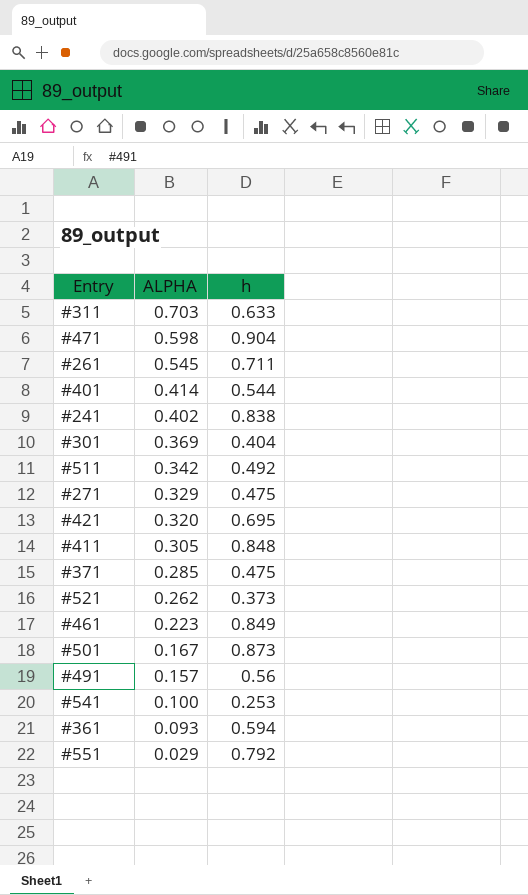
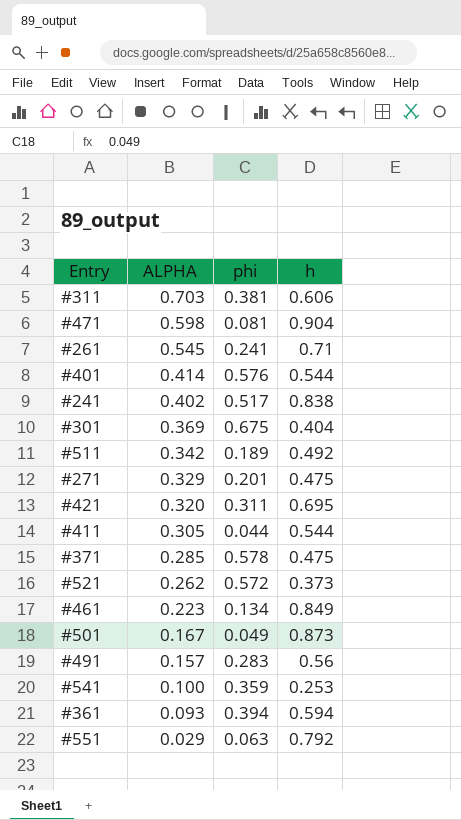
column phi | position: none -> 3
#311 | h: 0.633 -> 0.606
#261 | h: 0.711 -> 0.71
#411 | h: 0.848 -> 0.544

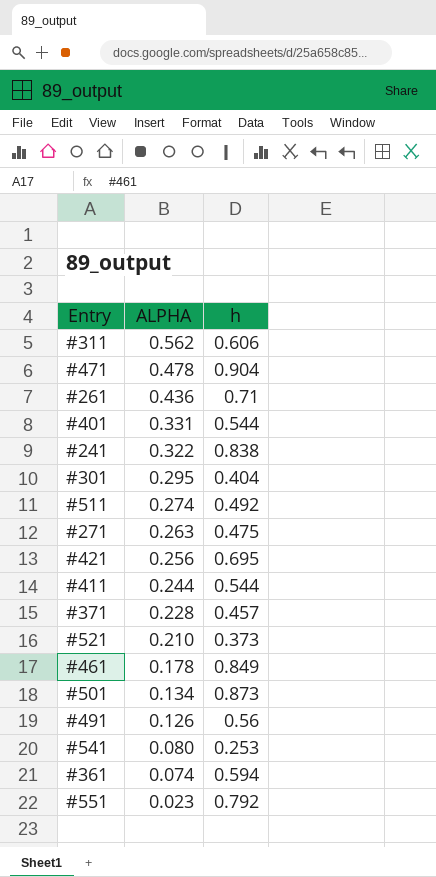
column phi | position: 3 -> none
#311 | ALPHA: 0.703 -> 0.562
#471 | ALPHA: 0.598 -> 0.478
#261 | ALPHA: 0.545 -> 0.436
#401 | ALPHA: 0.414 -> 0.331
#241 | ALPHA: 0.402 -> 0.322
#301 | ALPHA: 0.369 -> 0.295
#511 | ALPHA: 0.342 -> 0.274
#271 | ALPHA: 0.329 -> 0.263
#421 | ALPHA: 0.320 -> 0.256
#411 | ALPHA: 0.305 -> 0.244
#371 | ALPHA: 0.285 -> 0.228
#371 | h: 0.475 -> 0.457
#521 | ALPHA: 0.262 -> 0.210
#461 | ALPHA: 0.223 -> 0.178
#501 | ALPHA: 0.167 -> 0.134
#491 | ALPHA: 0.157 -> 0.126
#541 | ALPHA: 0.100 -> 0.080
#361 | ALPHA: 0.093 -> 0.074
#551 | ALPHA: 0.029 -> 0.023

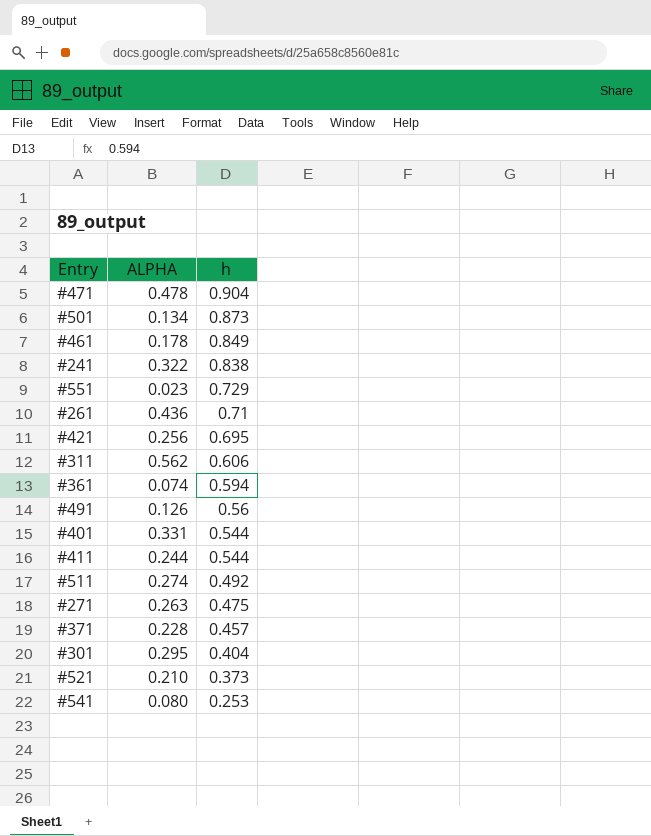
row order: ALPHA descending -> h descending
#551 | h: 0.792 -> 0.729

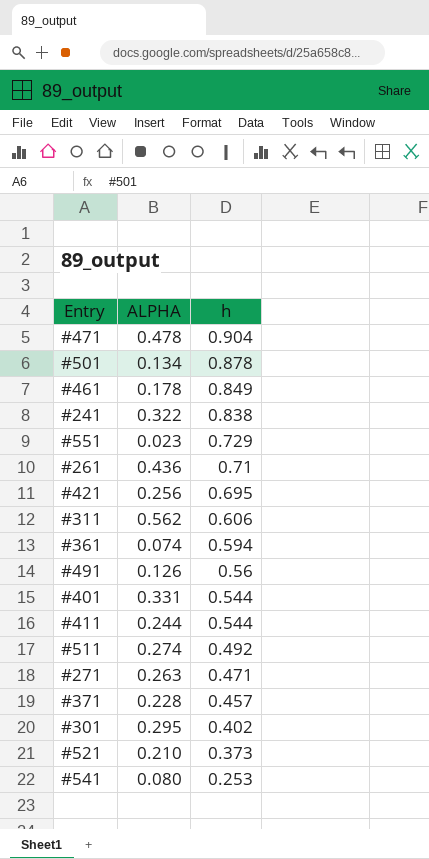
#501 | h: 0.873 -> 0.878
#271 | h: 0.475 -> 0.471
#301 | h: 0.404 -> 0.402

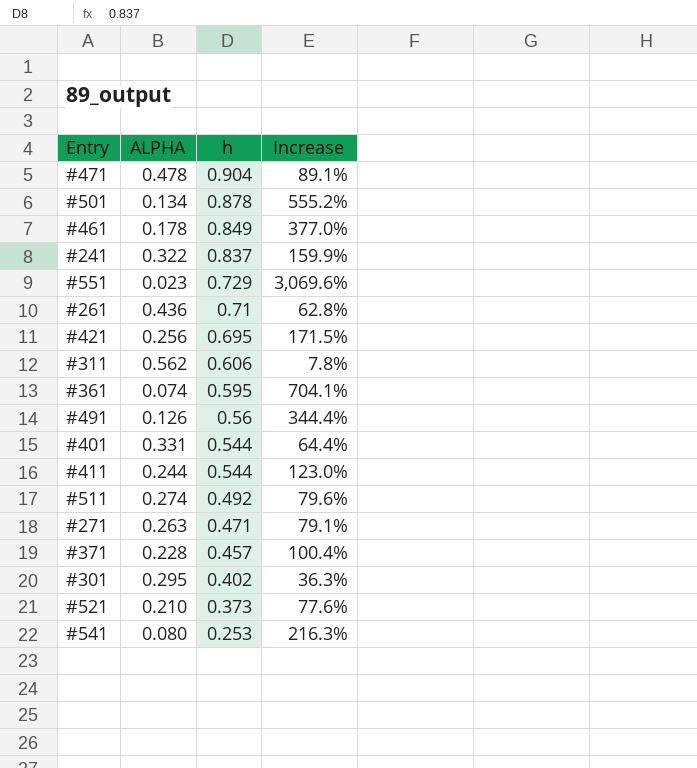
column Increase | formula: none -> ([h] - [ALPHA]) / [ALPHA]
#241 | h: 0.838 -> 0.837
#361 | h: 0.594 -> 0.595

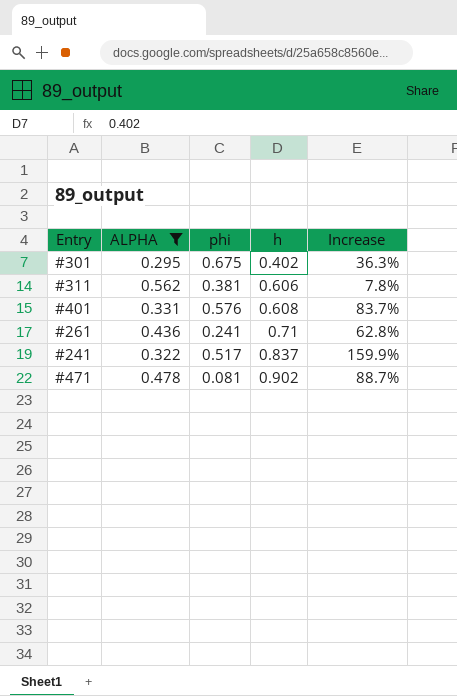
filter: none -> ALPHA >= 0.295
row order: h descending -> h ascending
column phi | position: none -> 3
#401 | h: 0.544 -> 0.608
#401 | Increase: 64.4% -> 83.7%
#471 | h: 0.904 -> 0.902
#471 | Increase: 89.1% -> 88.7%

